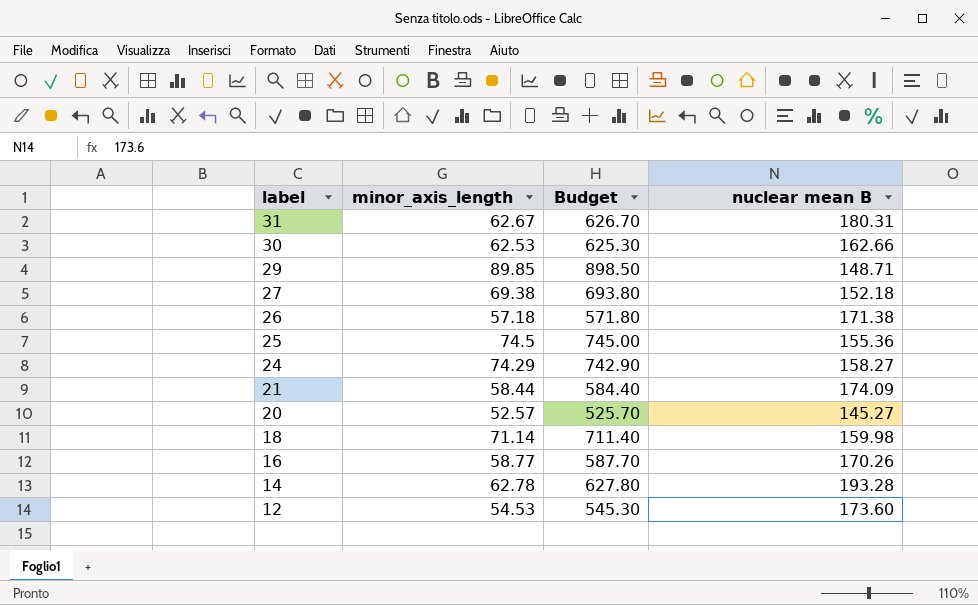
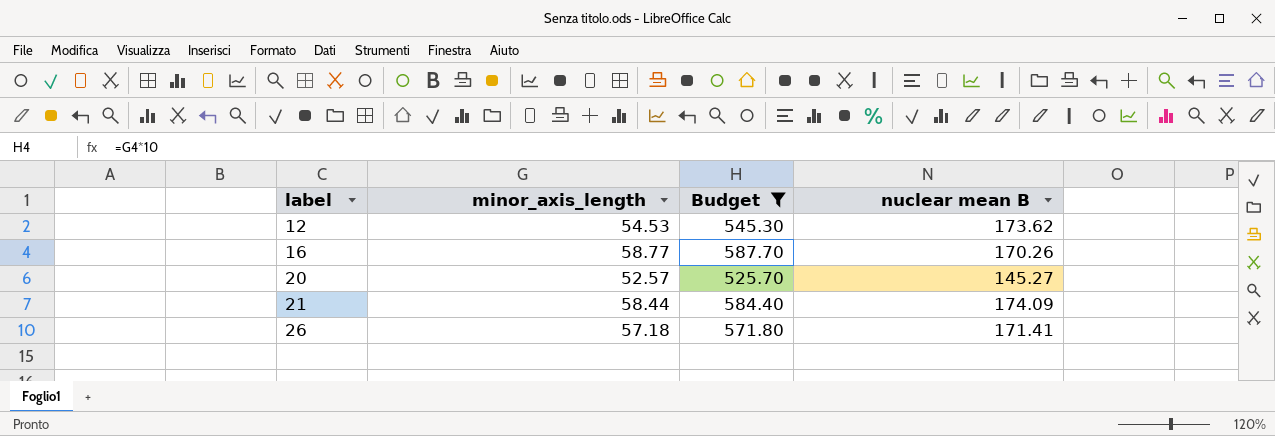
filter: none -> Budget <= 587.70
row order: label descending -> label ascending
12 | nuclear mean B: 173.60 -> 173.62
26 | nuclear mean B: 171.38 -> 171.41

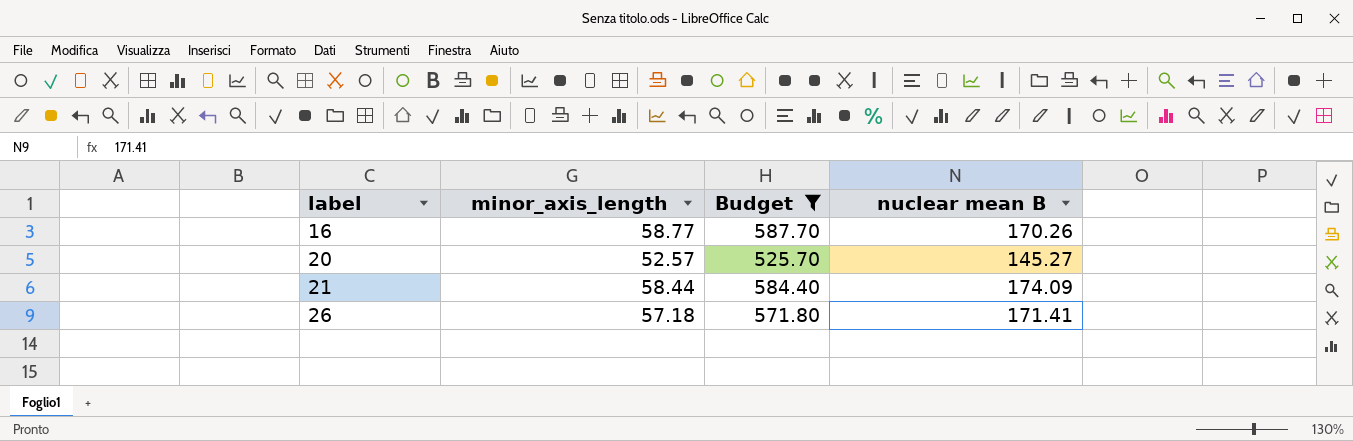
row 12: 54.53 | 545.30 | 173.62 -> none

